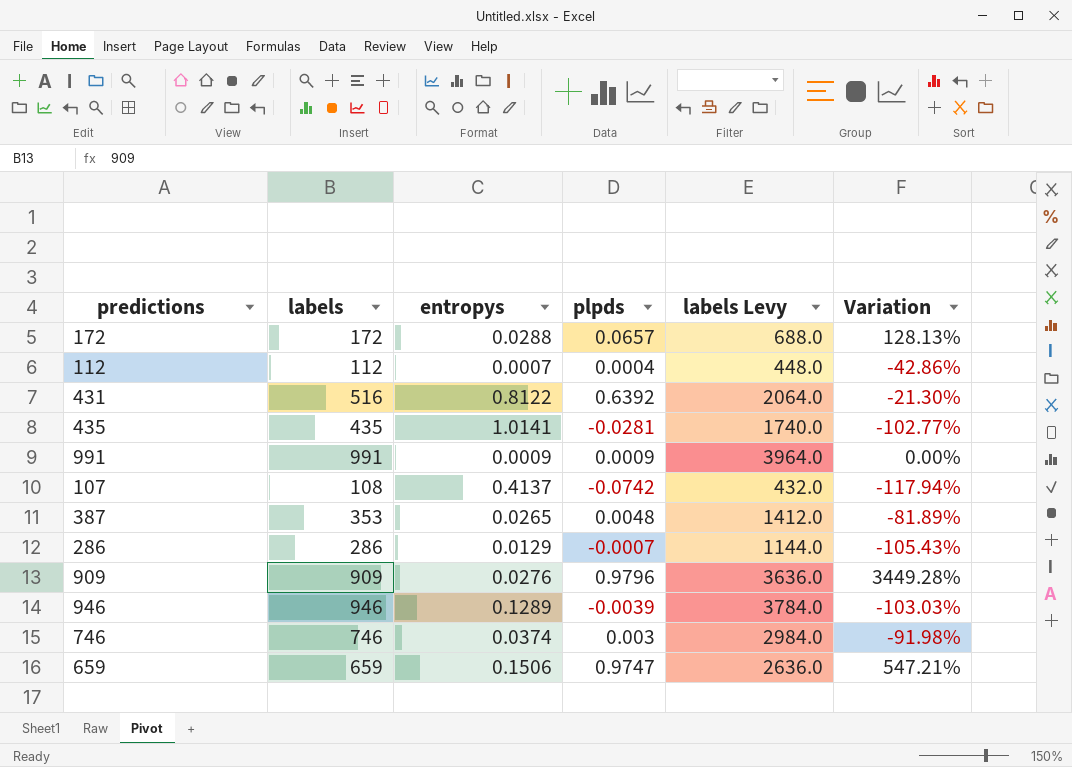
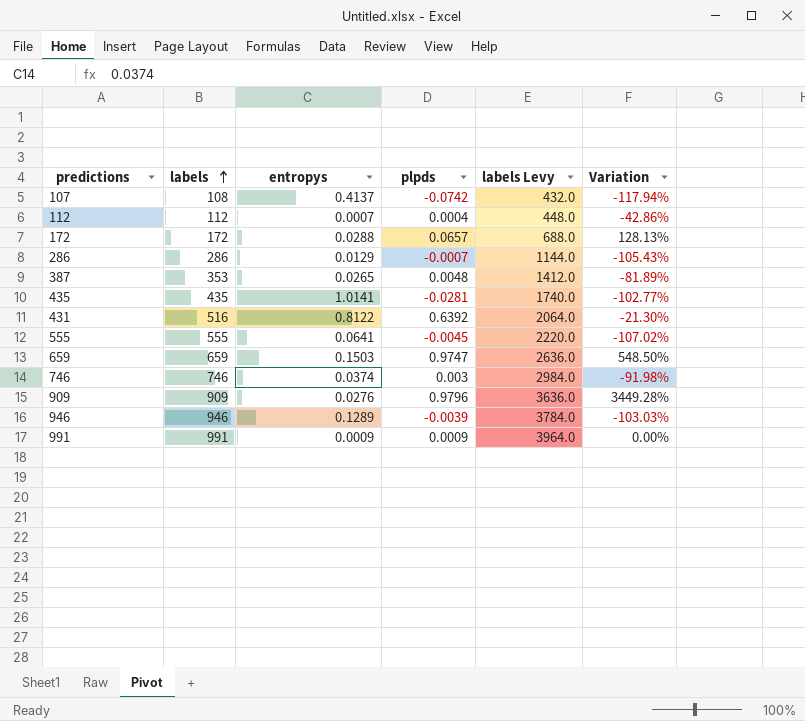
row order: none -> labels ascending
row 555: none -> 555 | 0.0641 | -0.0045 | 2220.0 | -107.02%
659 | entropys: 0.1506 -> 0.1503
659 | Variation: 547.21% -> 548.50%

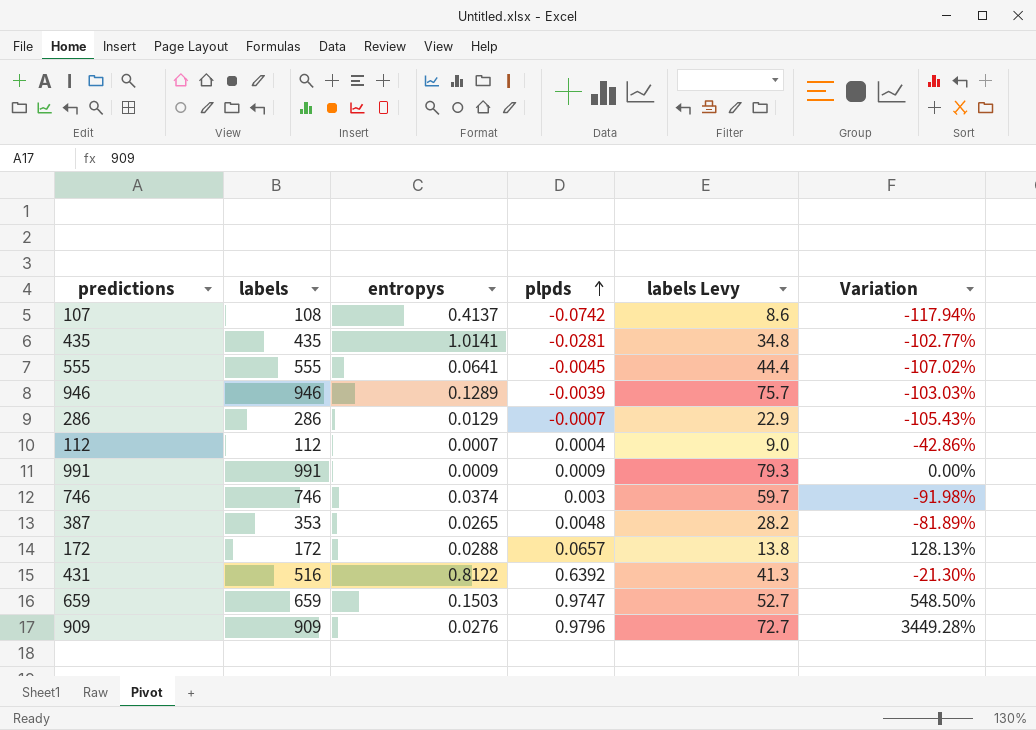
row order: labels ascending -> plpds ascending
column labels Levy | formula: [labels] * 4 -> [labels] * 0.08

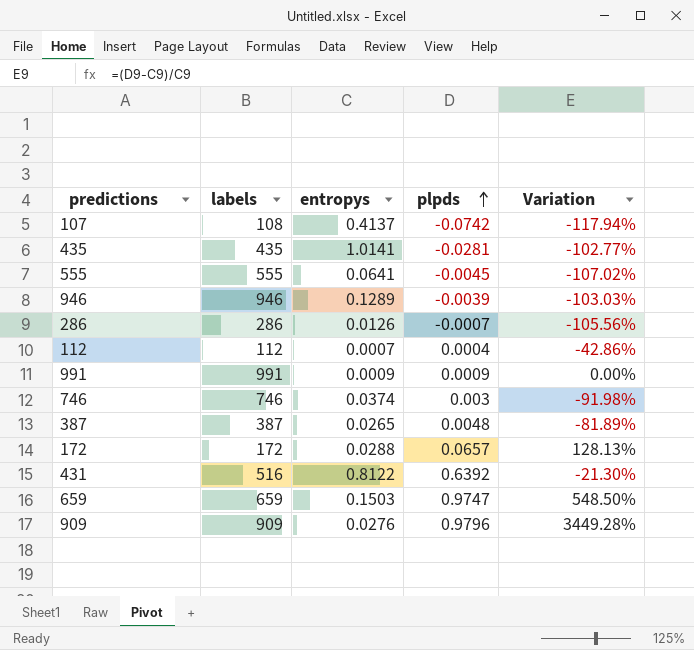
column labels Levy | formula: [labels] * 0.08 -> none
286 | entropys: 0.0129 -> 0.0126
286 | Variation: -105.43% -> -105.56%
387 | labels: 353 -> 387

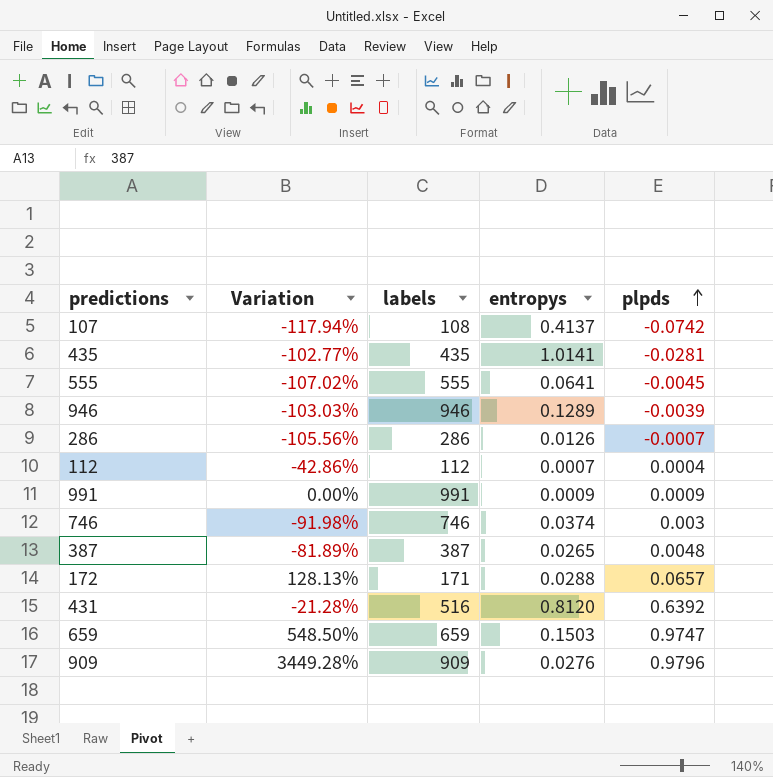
column Variation | position: 5 -> 2
172 | labels: 172 -> 171
431 | Variation: -21.30% -> -21.28%
431 | entropys: 0.8122 -> 0.8120

